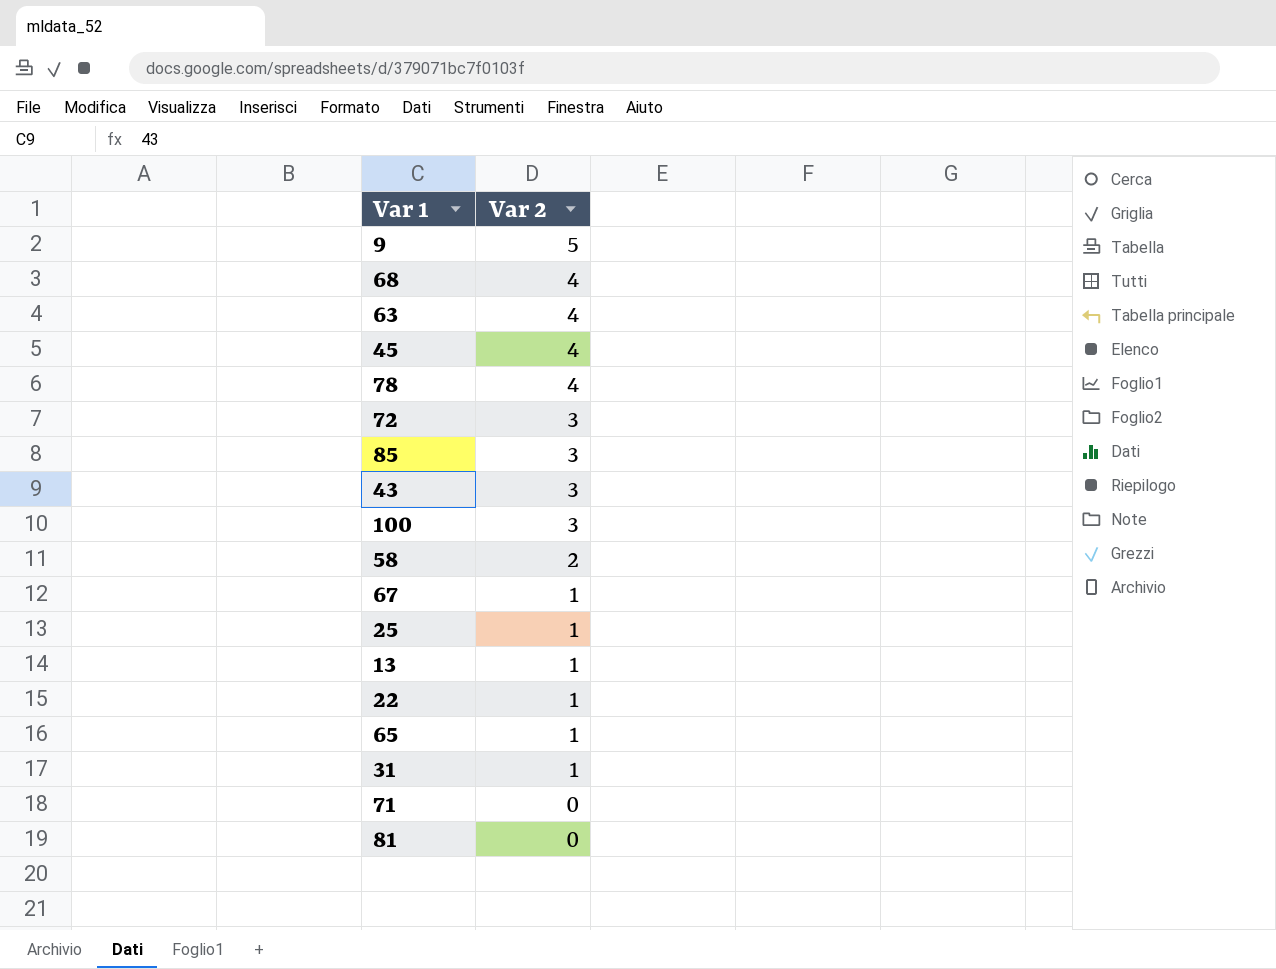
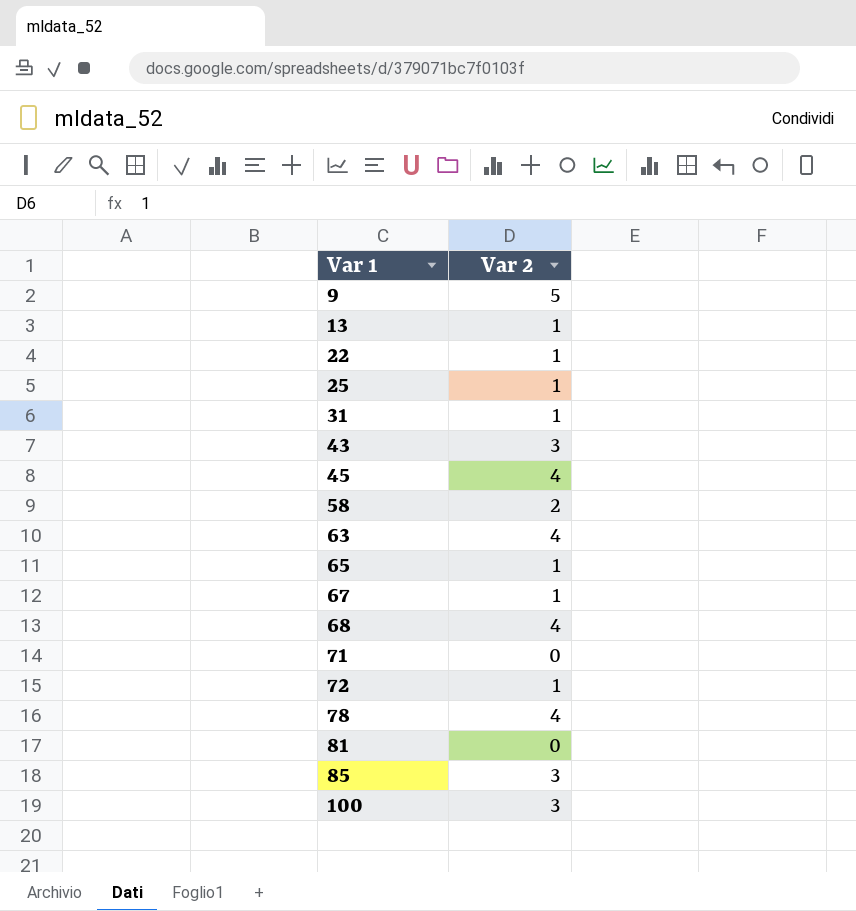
row order: Var 2 descending -> Var 1 ascending
72 | Var 2: 3 -> 1

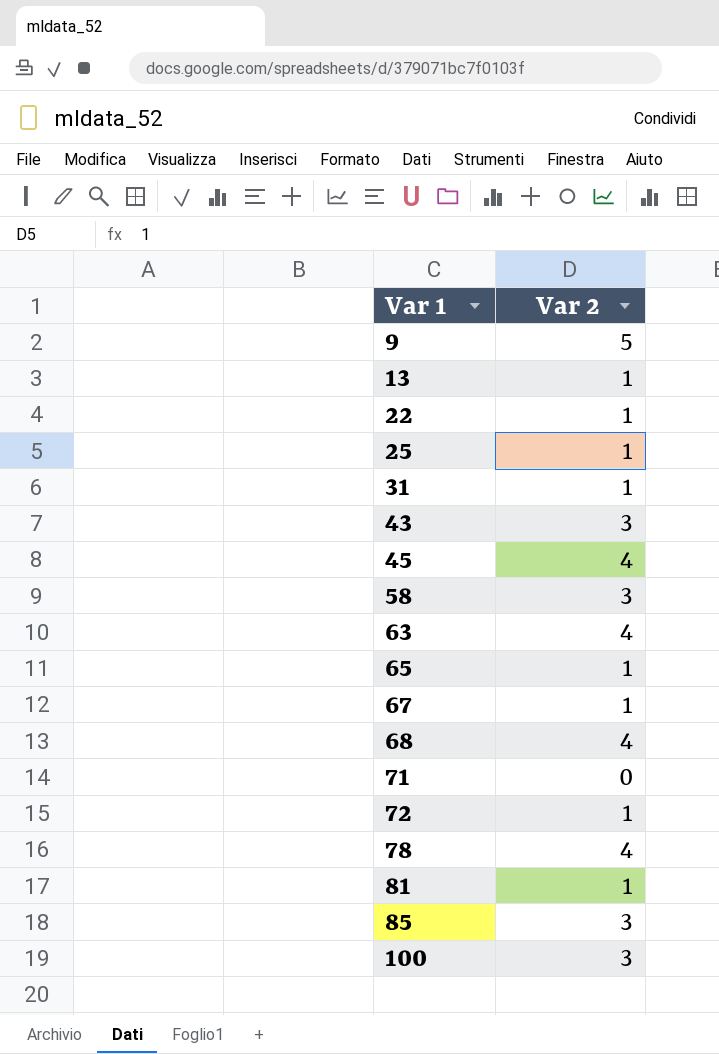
58 | Var 2: 2 -> 3
81 | Var 2: 0 -> 1

